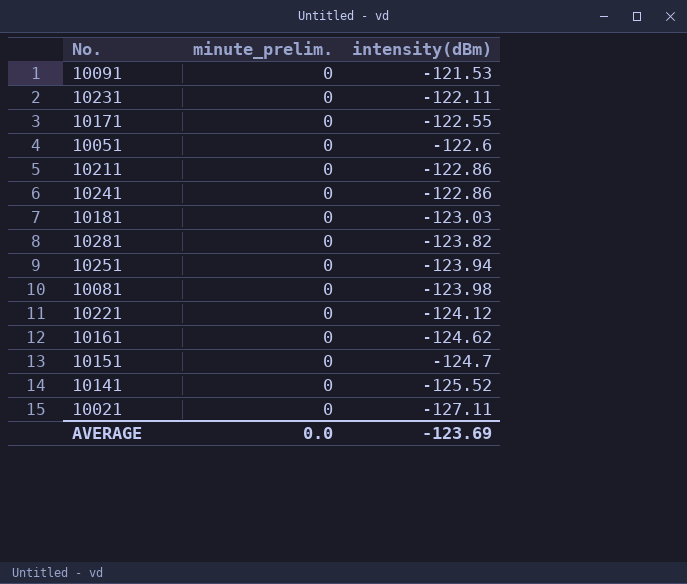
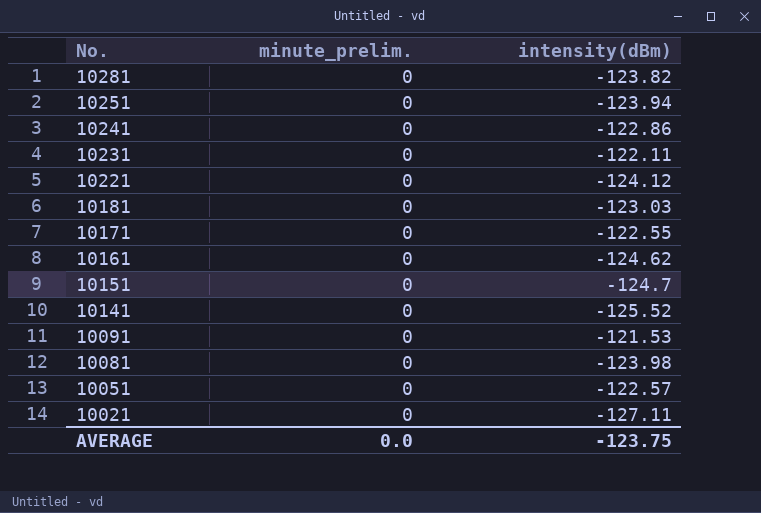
row order: intensity(dBm) descending -> No. descending
row 10211: 0 | -122.86 -> none
10051 | intensity(dBm): -122.6 -> -122.57
AVERAGE | intensity(dBm): -123.69 -> -123.75

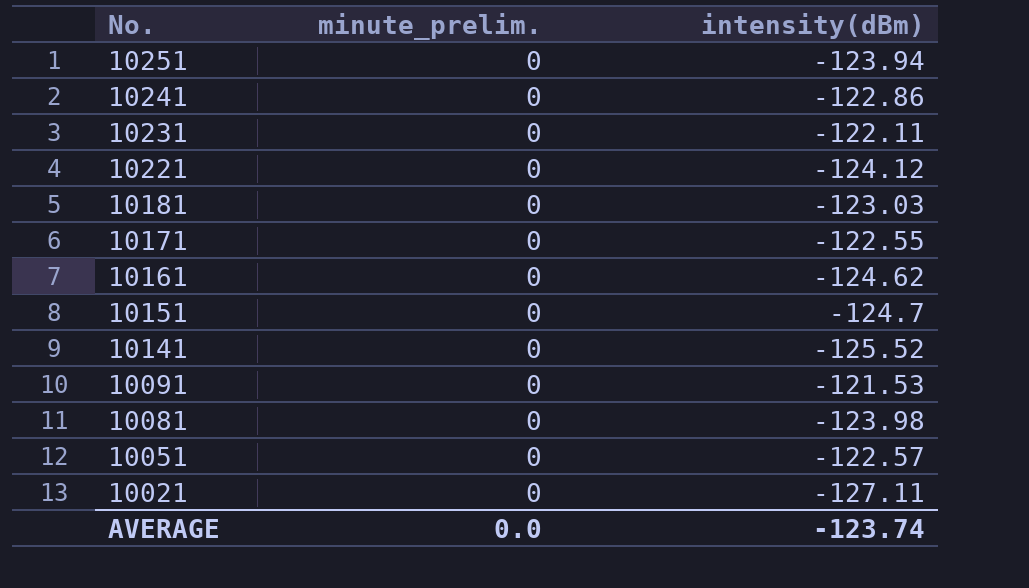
row 10281: 0 | -123.82 -> none
AVERAGE | intensity(dBm): -123.75 -> -123.74

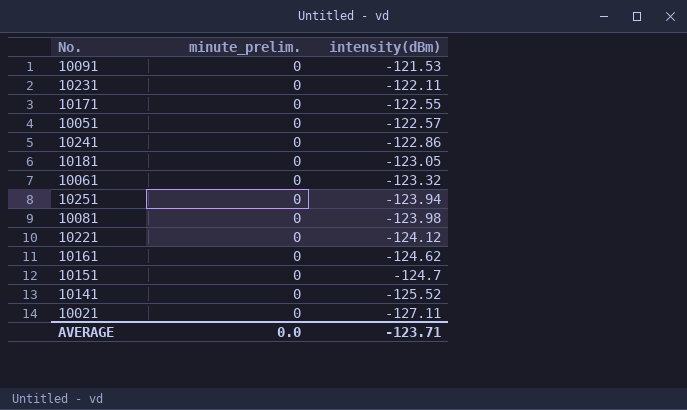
row order: No. descending -> intensity(dBm) descending
10181 | intensity(dBm): -123.03 -> -123.05
row 10061: none -> 0 | -123.32
AVERAGE | intensity(dBm): -123.74 -> -123.71

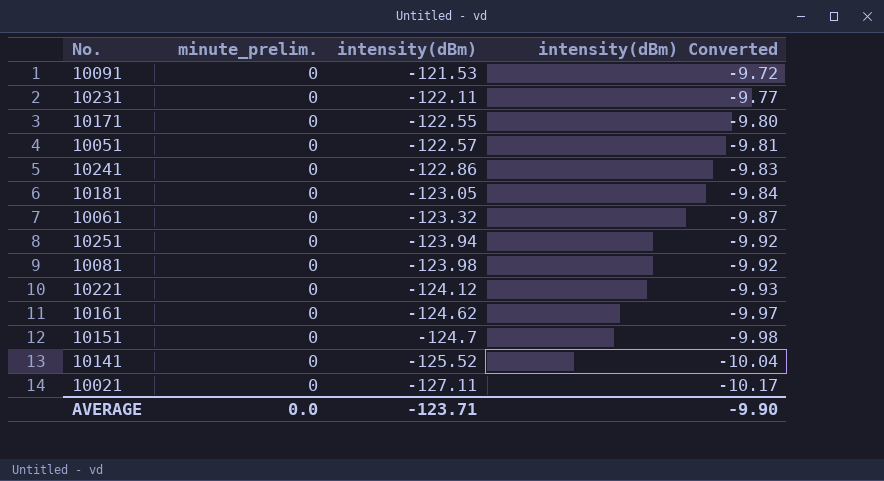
column intensity(dBm) Converted | formula: none -> [intensity(dBm)] * 0.08

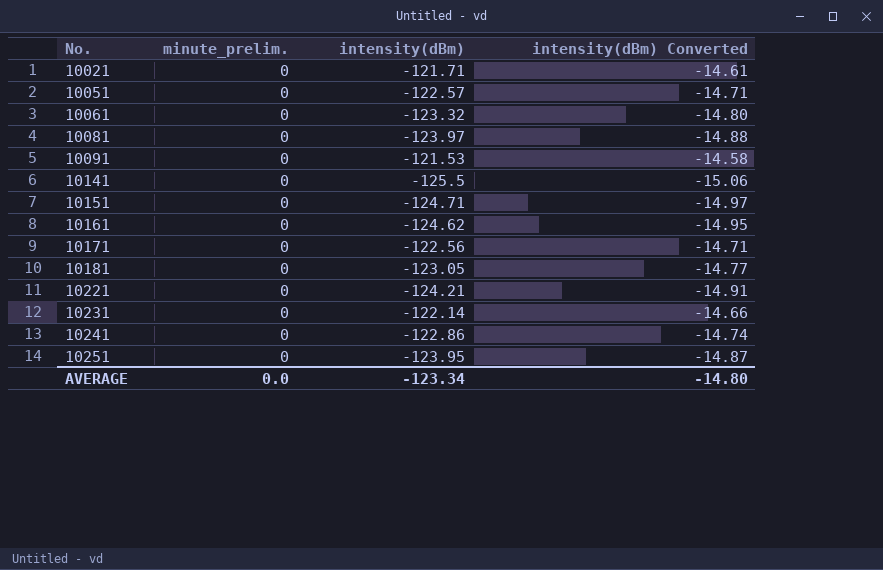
row order: intensity(dBm) descending -> No. ascending
column intensity(dBm) Converted | formula: [intensity(dBm)] * 0.08 -> [intensity(dBm)] * 0.12
10021 | intensity(dBm): -127.11 -> -121.71
10081 | intensity(dBm): -123.98 -> -123.97
10141 | intensity(dBm): -125.52 -> -125.5
10151 | intensity(dBm): -124.7 -> -124.71
10171 | intensity(dBm): -122.55 -> -122.56
10221 | intensity(dBm): -124.12 -> -124.21
10231 | intensity(dBm): -122.11 -> -122.14
10251 | intensity(dBm): -123.94 -> -123.95
AVERAGE | intensity(dBm): -123.71 -> -123.34
AVERAGE | intensity(dBm) Converted: -9.90 -> -14.80

